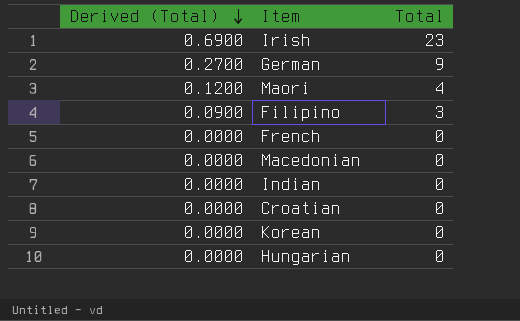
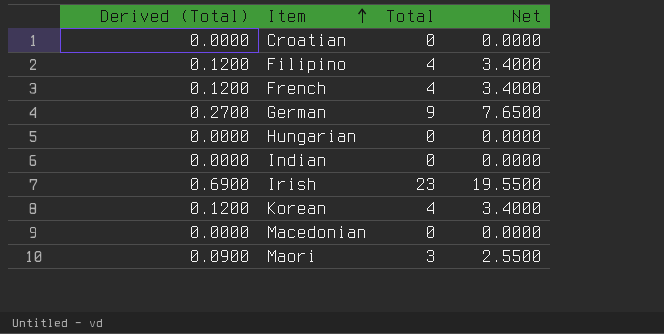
row order: Derived (Total) descending -> Item ascending
column Net | formula: none -> [Total] * 0.85
Filipino | Derived (Total): 0.0900 -> 0.1200
Filipino | Total: 3 -> 4
French | Derived (Total): 0.0000 -> 0.1200
French | Total: 0 -> 4
Korean | Derived (Total): 0.0000 -> 0.1200
Korean | Total: 0 -> 4
Maori | Derived (Total): 0.1200 -> 0.0900
Maori | Total: 4 -> 3

